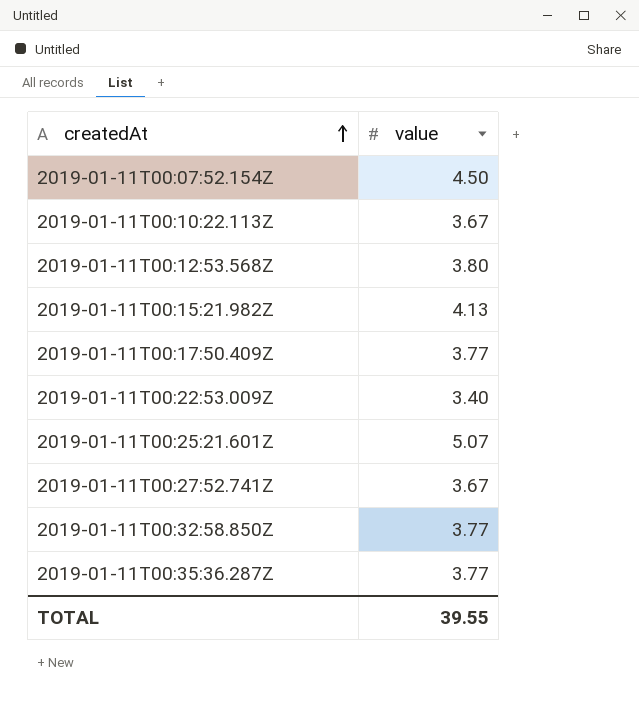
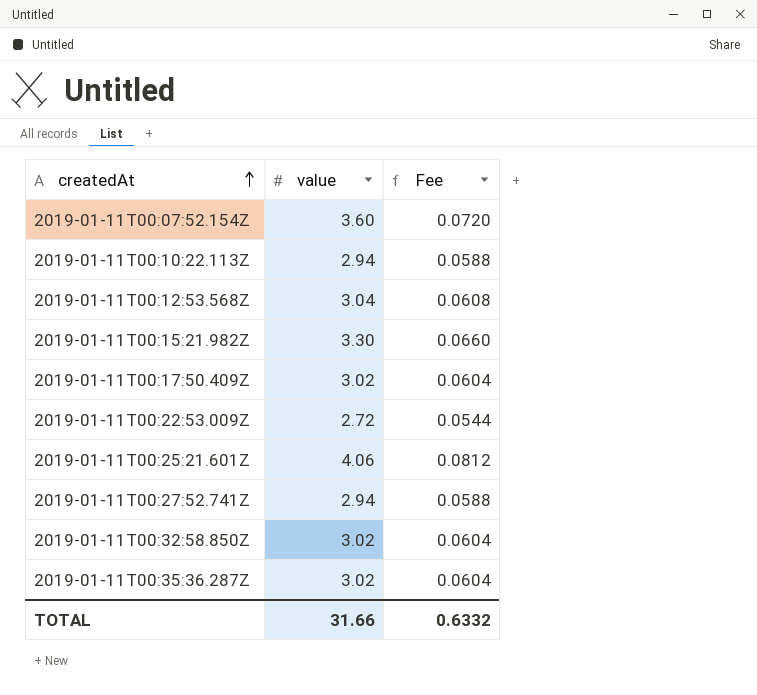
column Fee | formula: none -> [value] * 0.02
2019-01-11T00:07:52.154Z | value: 4.50 -> 3.60
2019-01-11T00:10:22.113Z | value: 3.67 -> 2.94
2019-01-11T00:12:53.568Z | value: 3.80 -> 3.04
2019-01-11T00:15:21.982Z | value: 4.13 -> 3.30
2019-01-11T00:17:50.409Z | value: 3.77 -> 3.02
2019-01-11T00:22:53.009Z | value: 3.40 -> 2.72
2019-01-11T00:25:21.601Z | value: 5.07 -> 4.06
2019-01-11T00:27:52.741Z | value: 3.67 -> 2.94
2019-01-11T00:32:58.850Z | value: 3.77 -> 3.02
2019-01-11T00:35:36.287Z | value: 3.77 -> 3.02
TOTAL | value: 39.55 -> 31.66

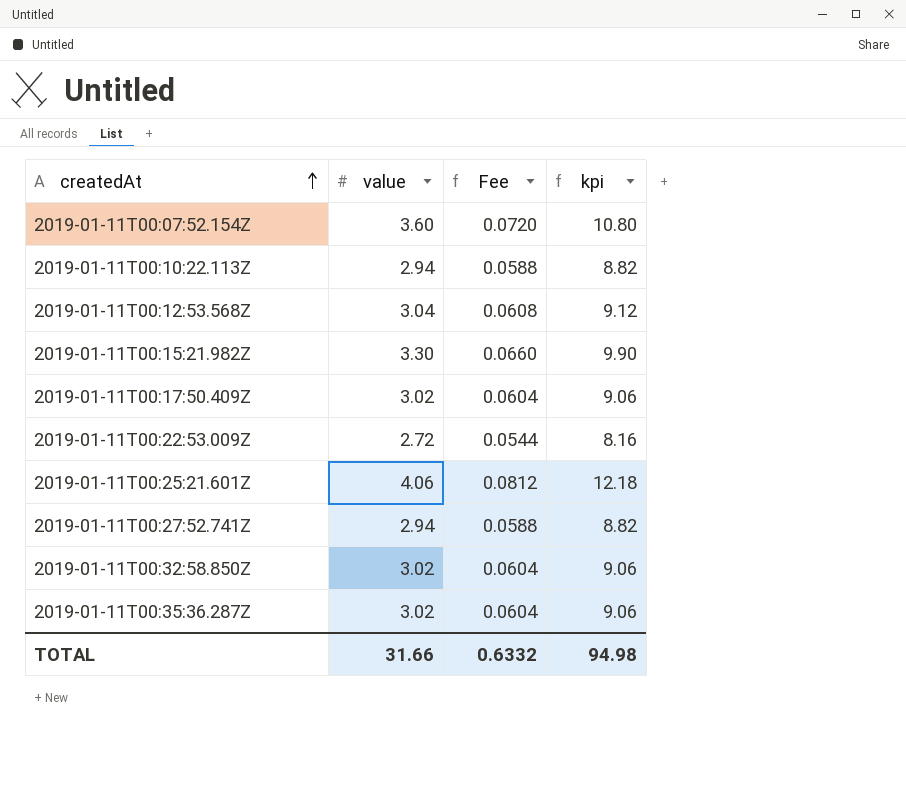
column kpi | formula: none -> [value] * 3

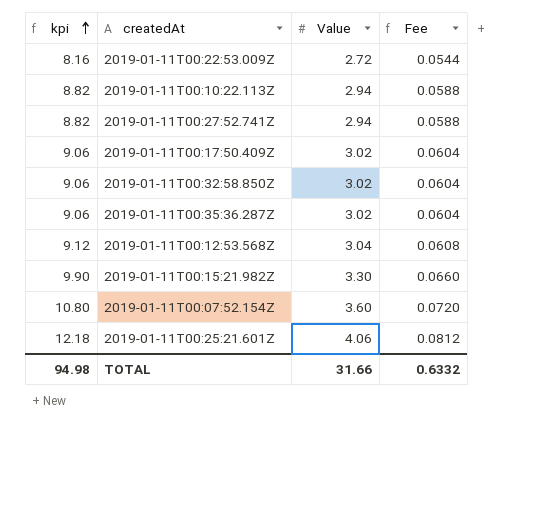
row order: createdAt ascending -> kpi ascending
column kpi | position: 4 -> 1
column name: value -> Value

